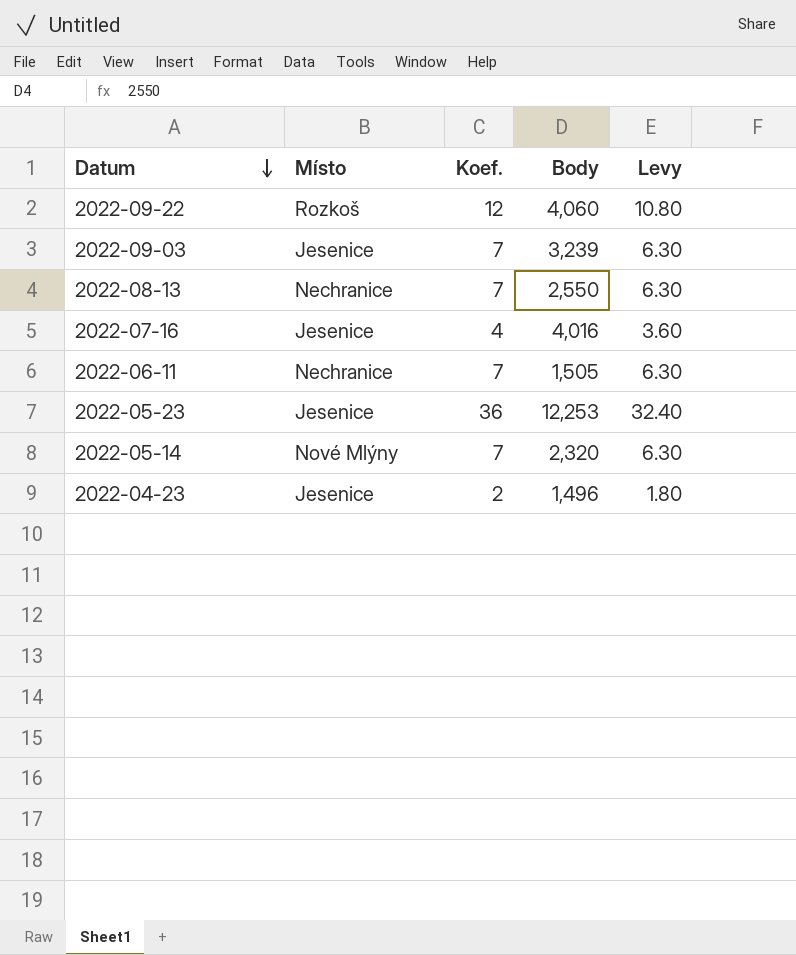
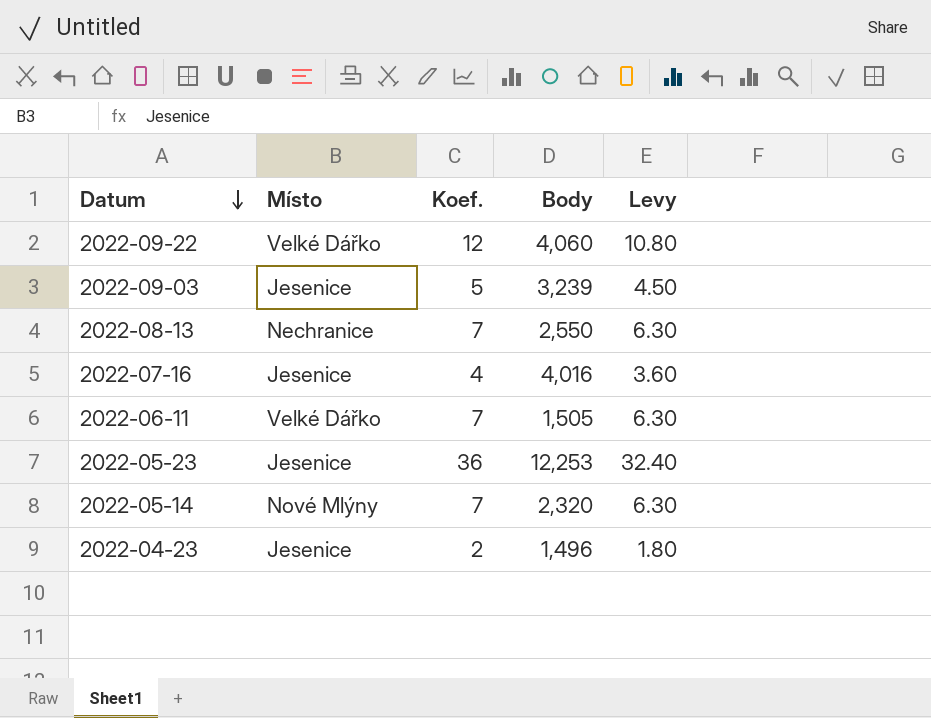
2022-09-22 | Místo: Rozkoš -> Velké Dářko
2022-09-03 | Koef.: 7 -> 5
2022-09-03 | Levy: 6.30 -> 4.50
2022-06-11 | Místo: Nechranice -> Velké Dářko

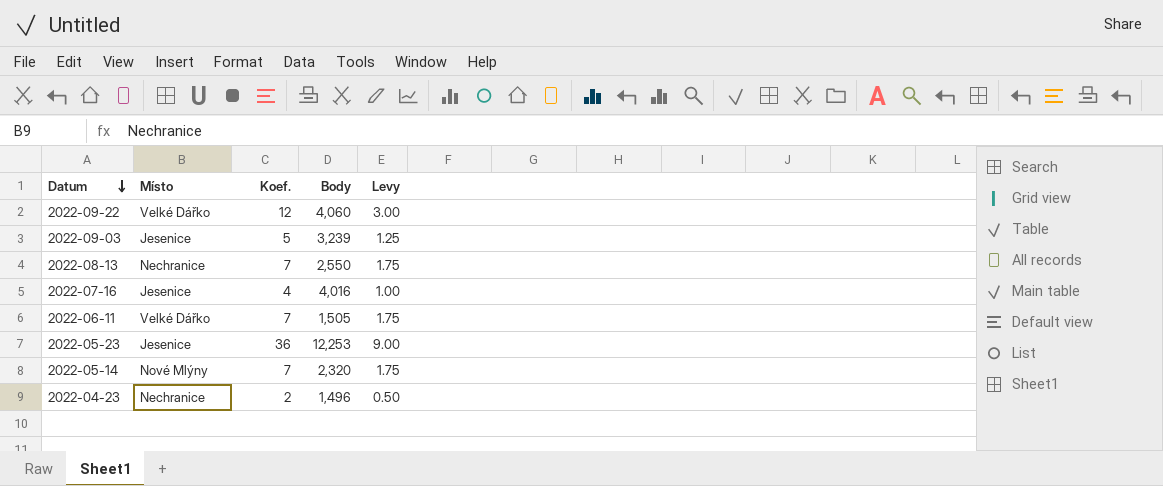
column Levy | formula: [Koef.] * 0.9 -> [Koef.] * 0.25
2022-04-23 | Místo: Jesenice -> Nechranice

